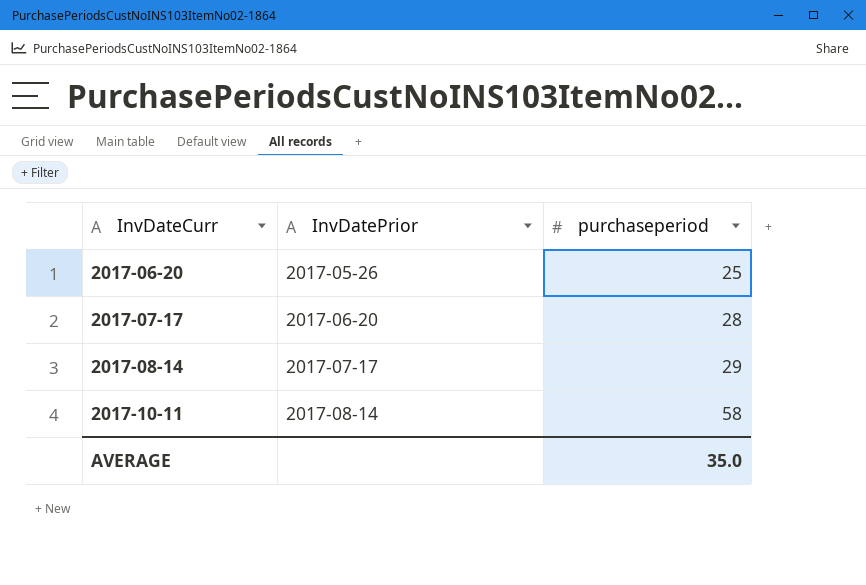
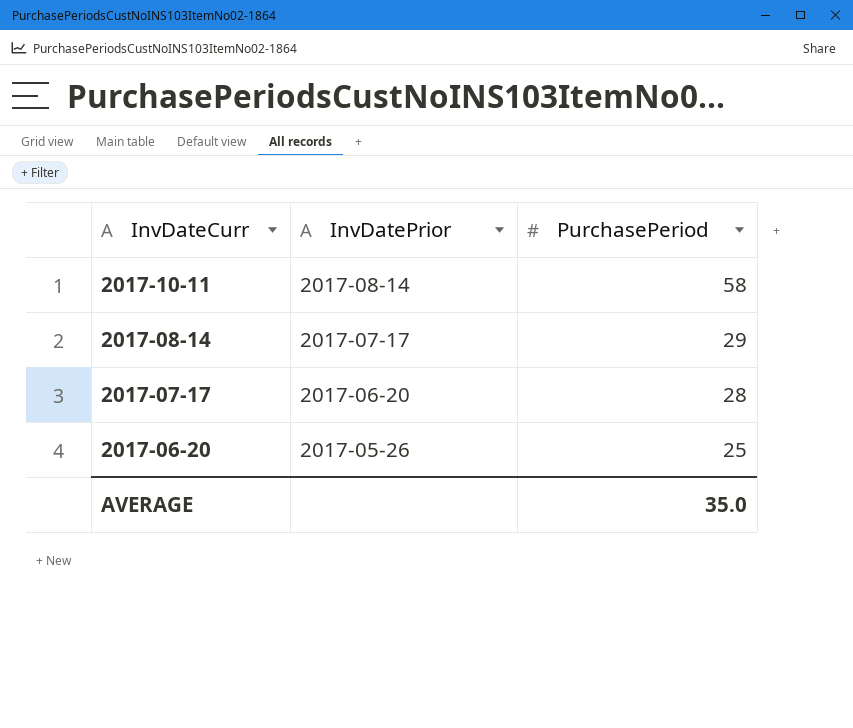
row order: InvDateCurr ascending -> InvDateCurr descending
column name: purchaseperiod -> PurchasePeriod

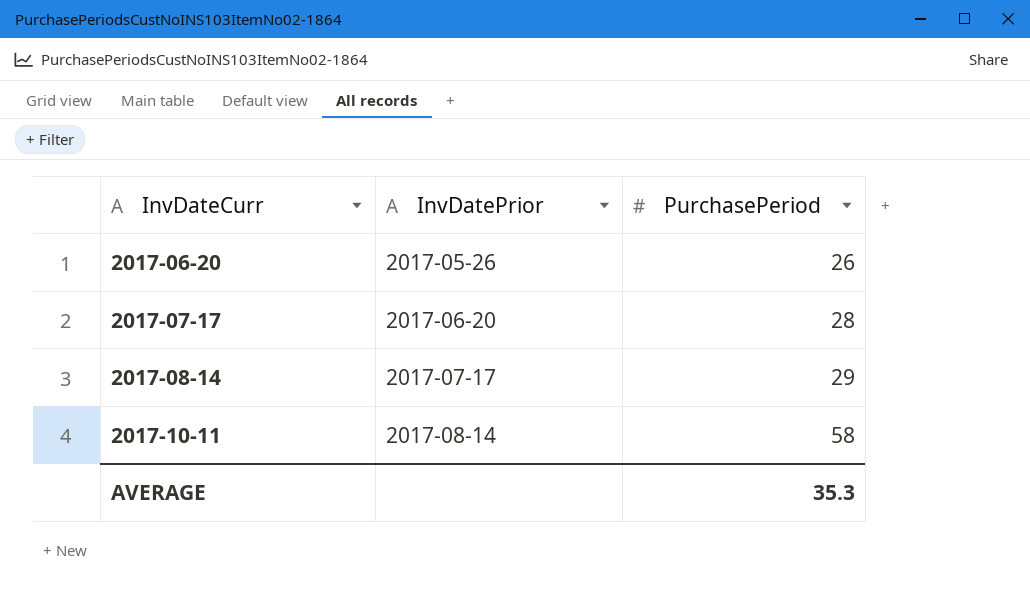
row order: InvDateCurr descending -> InvDateCurr ascending
2017-06-20 | PurchasePeriod: 25 -> 26
AVERAGE | PurchasePeriod: 35.0 -> 35.3

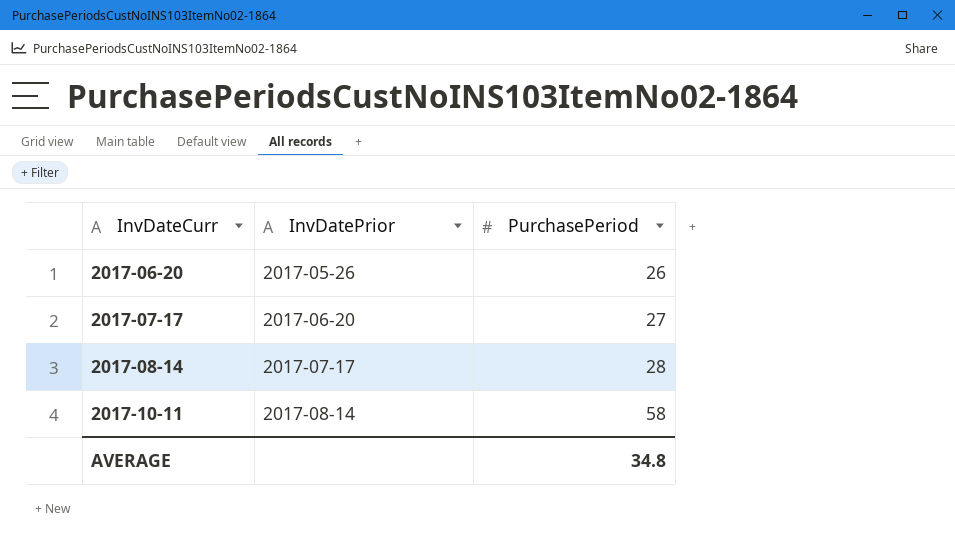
2017-07-17 | PurchasePeriod: 28 -> 27
2017-08-14 | PurchasePeriod: 29 -> 28
AVERAGE | PurchasePeriod: 35.3 -> 34.8

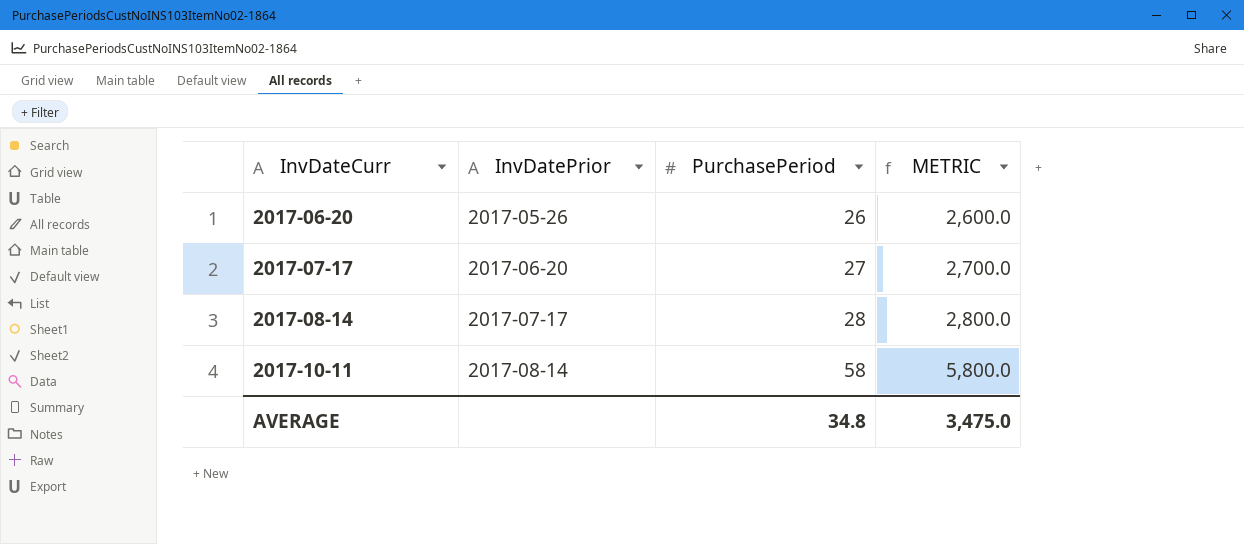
column METRIC | formula: none -> [PurchasePeriod] * 100

